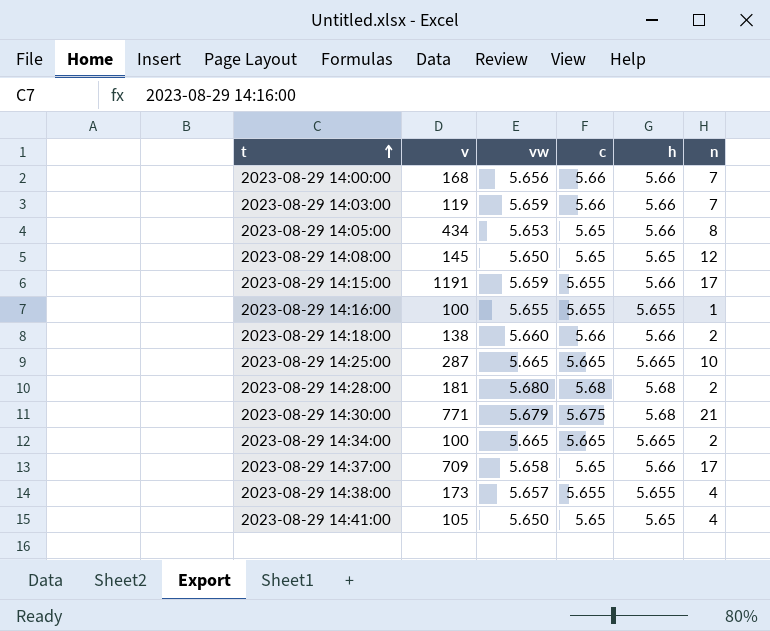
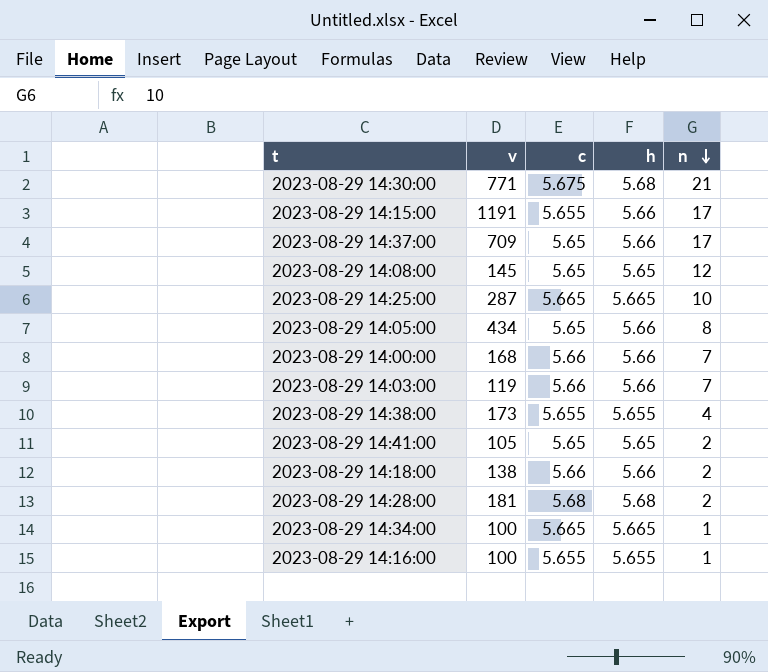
row order: t ascending -> n descending
column vw | position: 3 -> none
2023-08-29 14:41:00 | n: 4 -> 2
2023-08-29 14:34:00 | n: 2 -> 1

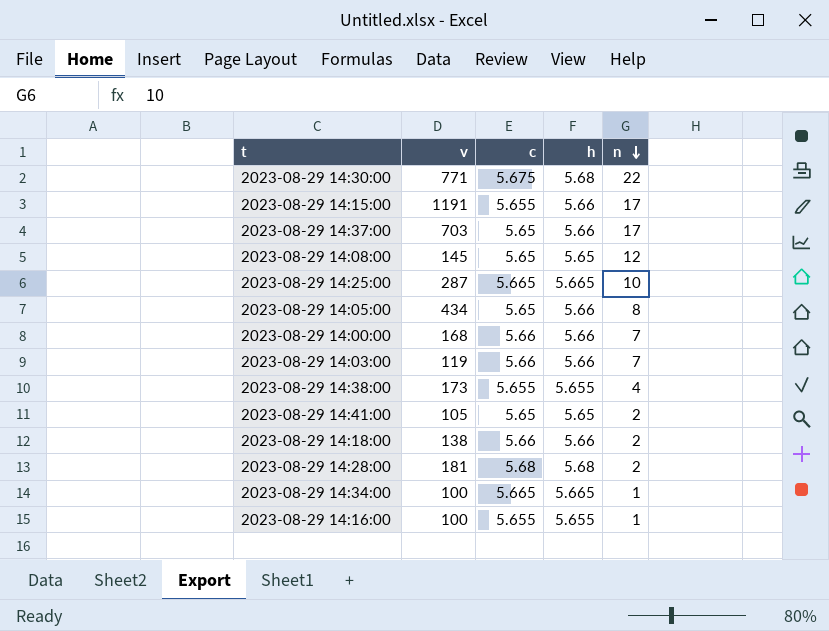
2023-08-29 14:30:00 | n: 21 -> 22
2023-08-29 14:37:00 | v: 709 -> 703

